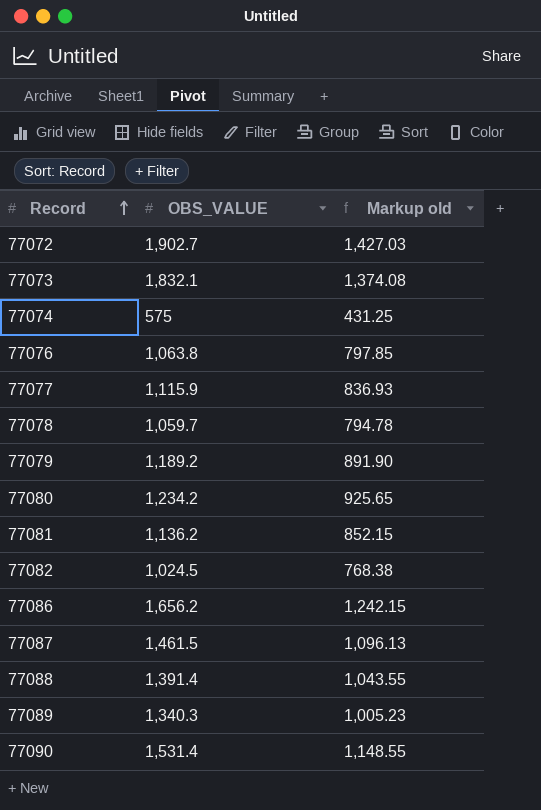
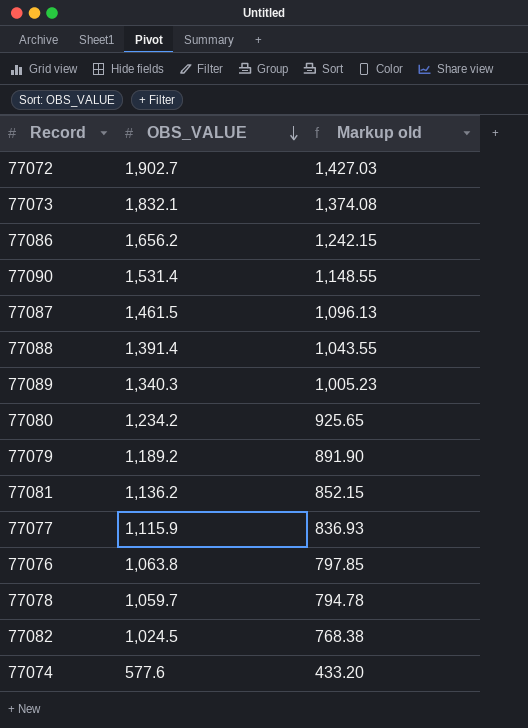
row order: Record ascending -> OBS_VALUE descending
77074 | OBS_VALUE: 575 -> 577.6
77074 | Markup old: 431.25 -> 433.20

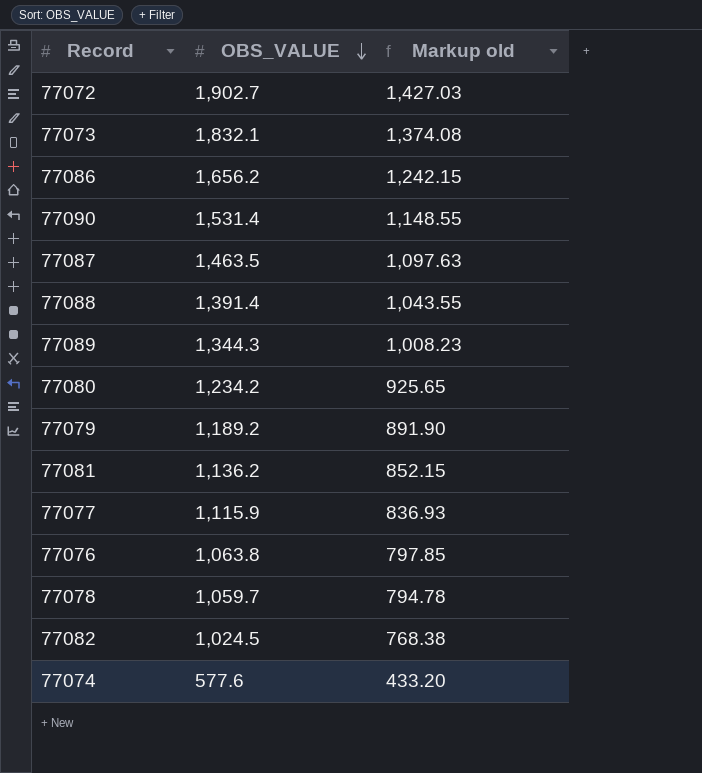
77087 | OBS_VALUE: 1,461.5 -> 1,463.5
77087 | Markup old: 1,096.13 -> 1,097.63
77089 | OBS_VALUE: 1,340.3 -> 1,344.3
77089 | Markup old: 1,005.23 -> 1,008.23

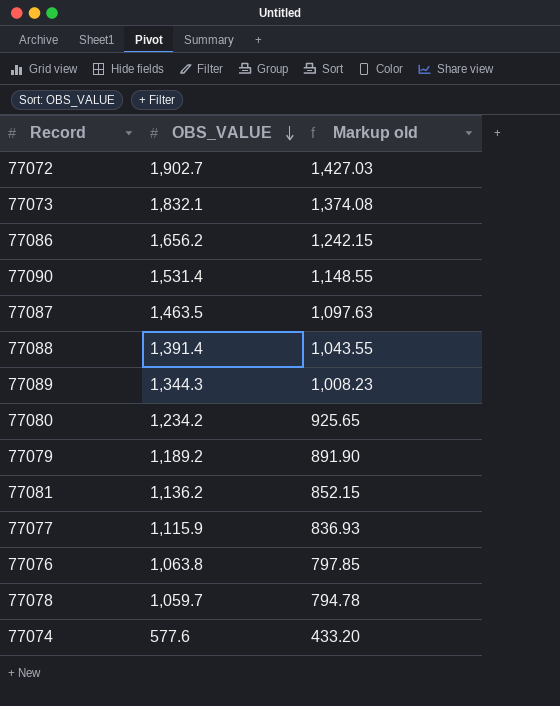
row 77082: 1,024.5 | 768.38 -> none

